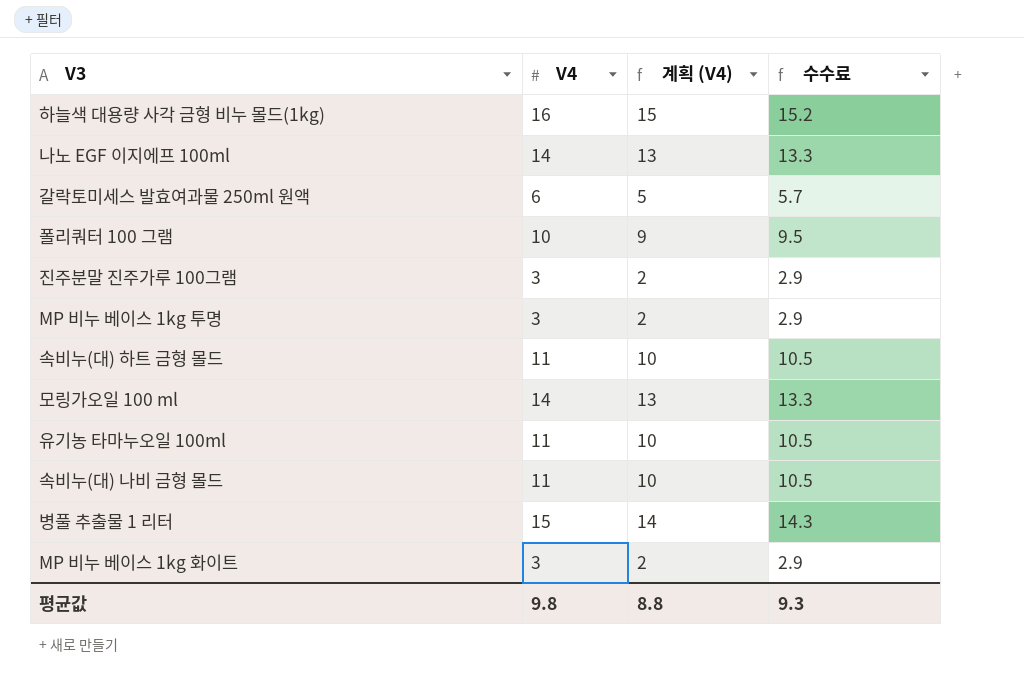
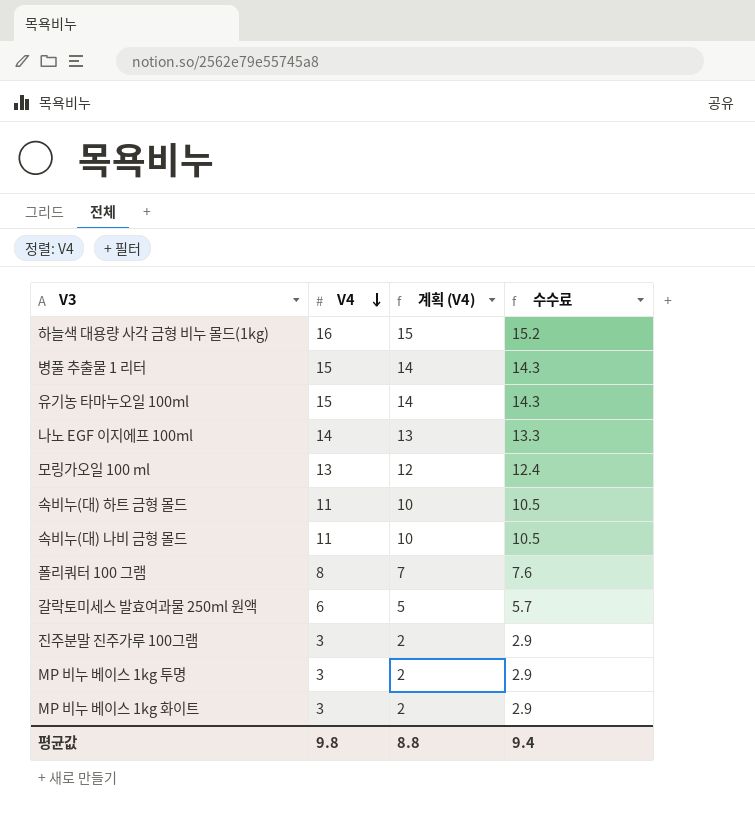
row order: none -> V4 descending
유기농 타마누오일 100ml | V4: 11 -> 15
유기농 타마누오일 100ml | 계획 (V4): 10 -> 14
유기농 타마누오일 100ml | 수수료: 10.5 -> 14.3
모링가오일 100 ml | V4: 14 -> 13
모링가오일 100 ml | 계획 (V4): 13 -> 12
모링가오일 100 ml | 수수료: 13.3 -> 12.4
폴리쿼터 100 그램 | V4: 10 -> 8
폴리쿼터 100 그램 | 계획 (V4): 9 -> 7
폴리쿼터 100 그램 | 수수료: 9.5 -> 7.6
평균값 | 수수료: 9.3 -> 9.4

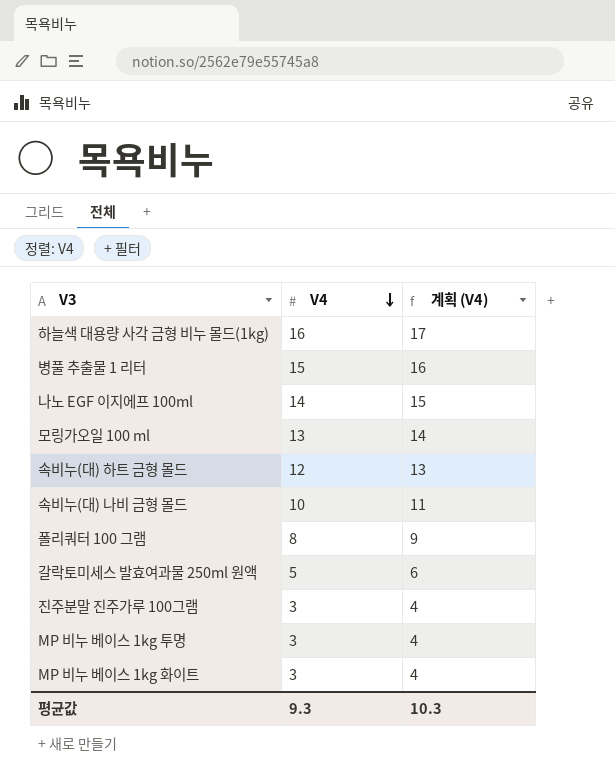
column 수수료 | formula: [V4] * 0.95 -> none
column 계획 (V4) | formula: [V4] - 1 -> [V4] + 1
row 유기농 타마누오일 100ml: 15 | 14 | 14.3 -> none
속비누(대) 하트 금형 몰드 | V4: 11 -> 12
속비누(대) 나비 금형 몰드 | V4: 11 -> 10
갈락토미세스 발효여과물 250ml 원액 | V4: 6 -> 5
평균값 | V4: 9.8 -> 9.3
평균값 | 계획 (V4): 8.8 -> 10.3

